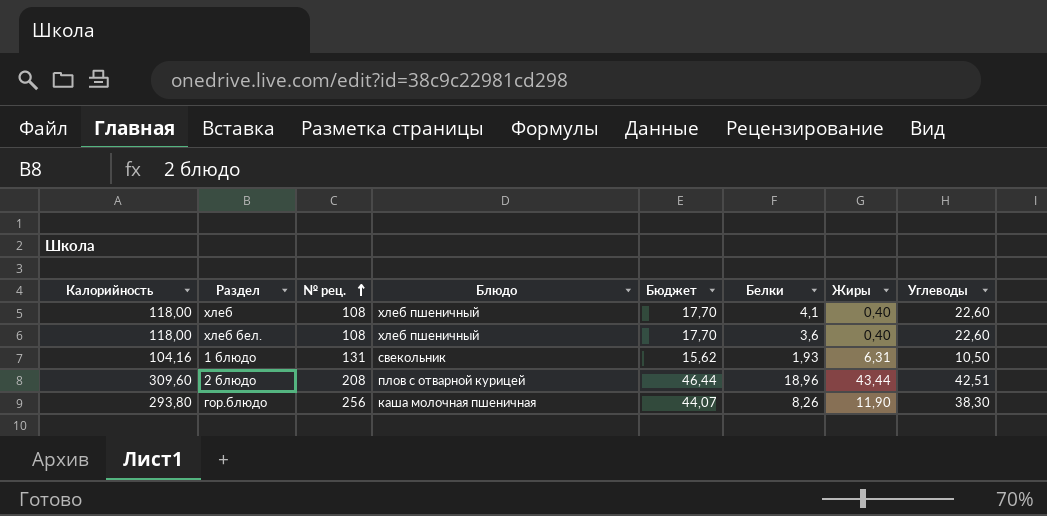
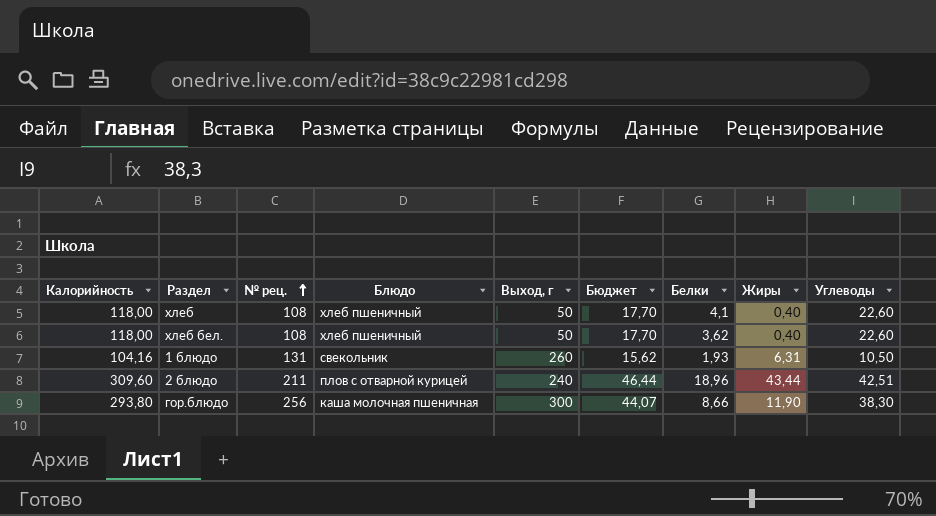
column Выход, г | position: none -> 5
хлеб бел. | Белки: 3,6 -> 3,62
2 блюдо | № рец.: 208 -> 211
гор.блюдо | Белки: 8,26 -> 8,66

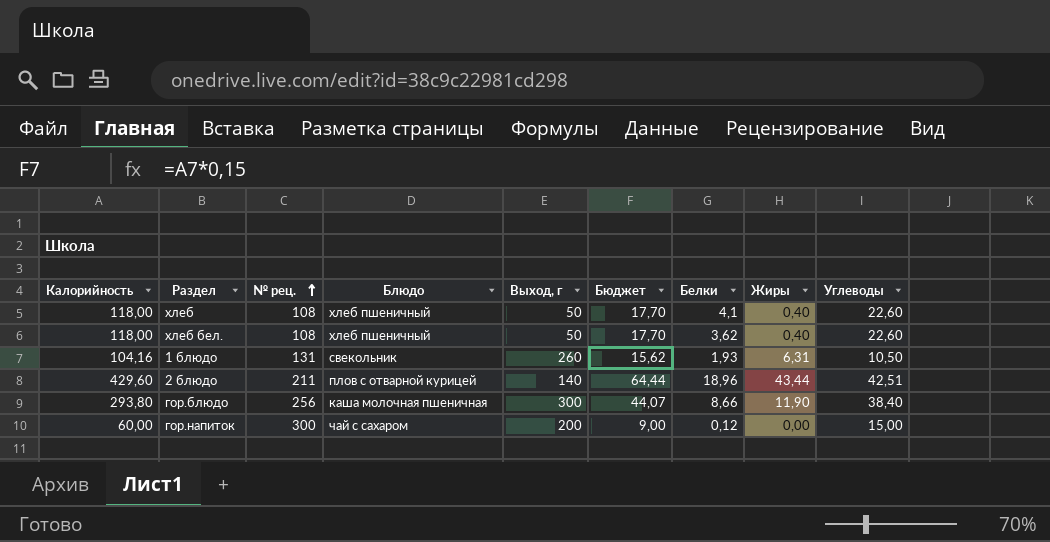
2 блюдо | Калорийность: 309,60 -> 429,60
2 блюдо | Выход, г: 240 -> 140
2 блюдо | Бюджет: 46,44 -> 64,44
гор.блюдо | Углеводы: 38,30 -> 38,40
row гор.напиток: none -> 60,00 | 300 | чай с сахаром | 200 | 9,00 | 0,12 | 0,00 | 15,00

